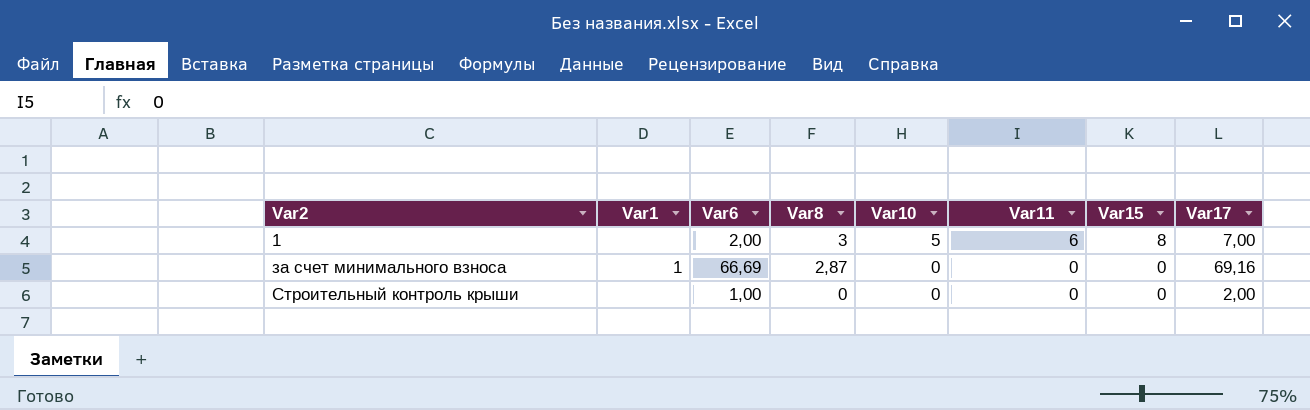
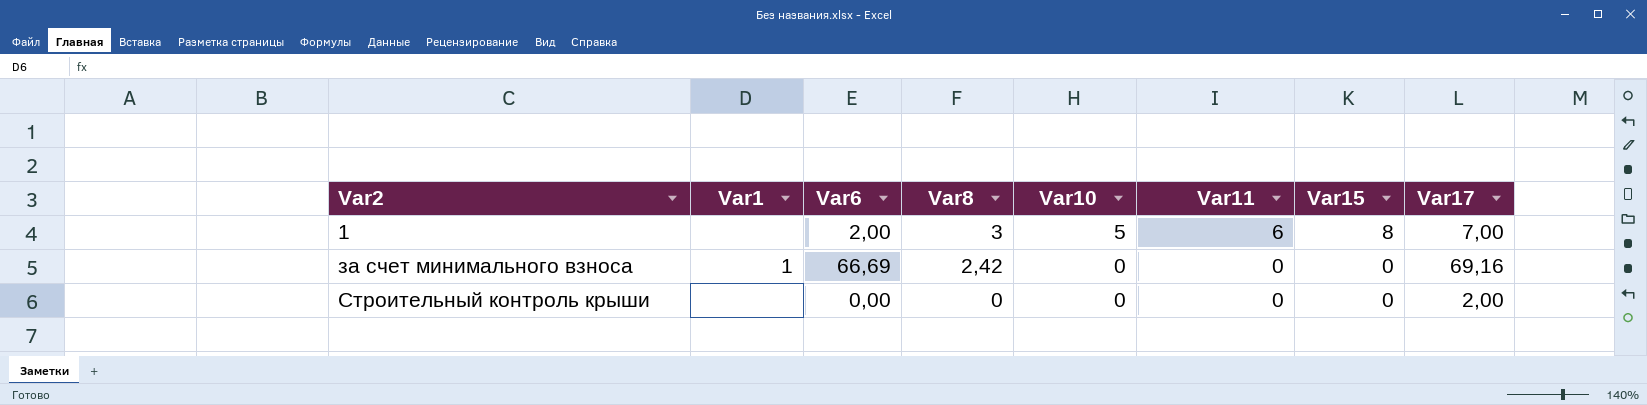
за счет минимального взноса | Var8: 2,87 -> 2,42
Строительный контроль крыши | Var6: 1,00 -> 0,00

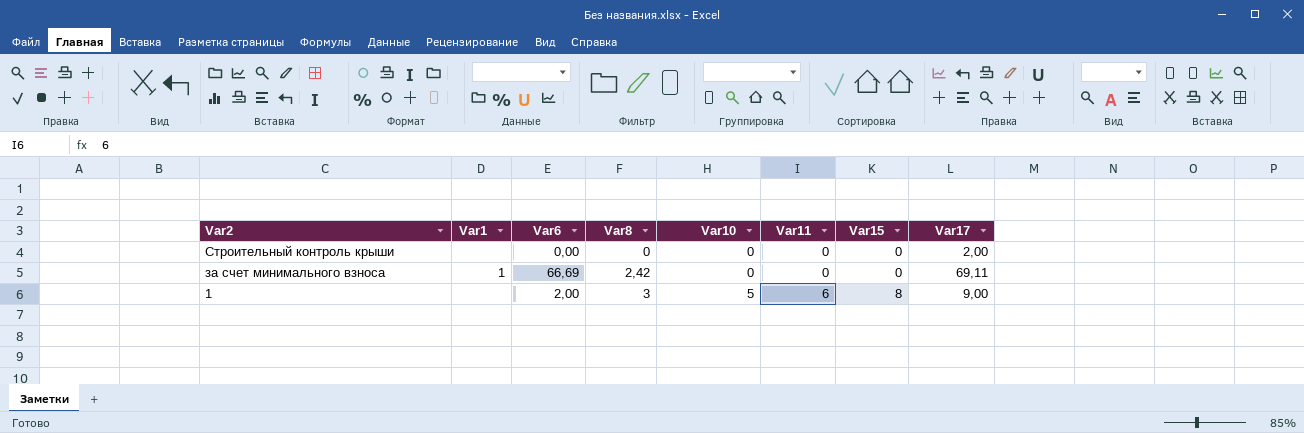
row order: Var2 ascending -> Var2 descending
за счет минимального взноса | Var17: 69,16 -> 69,11
1 | Var17: 7,00 -> 9,00

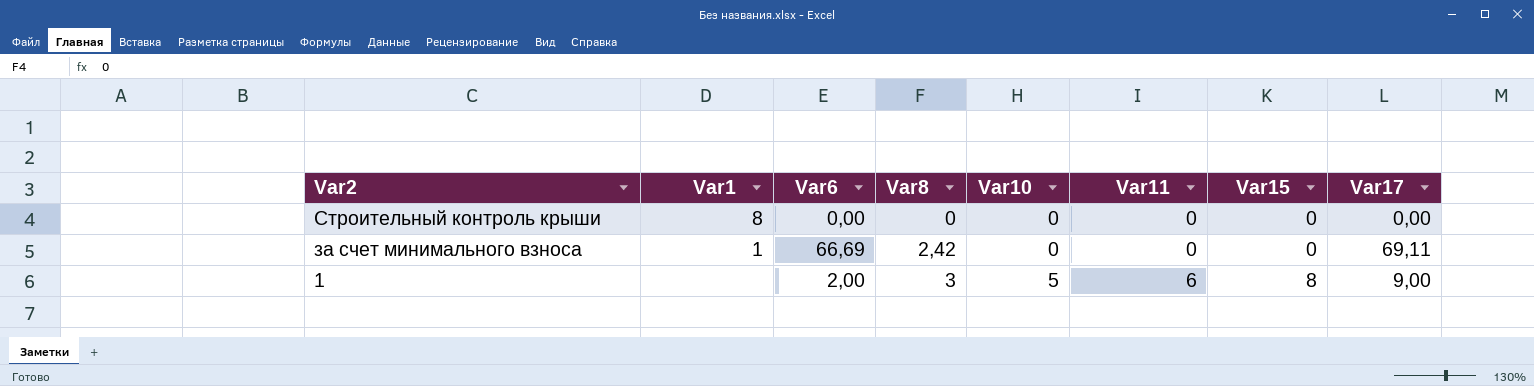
Строительный контроль крыши | Var1: none -> 8
Строительный контроль крыши | Var17: 2,00 -> 0,00

